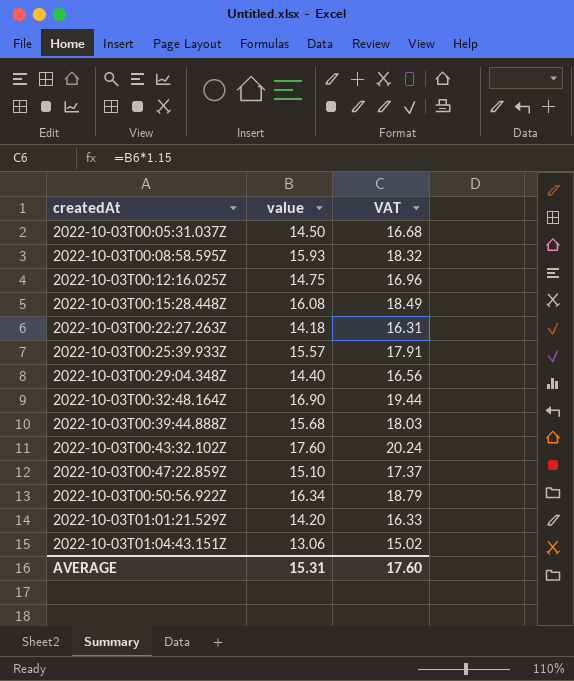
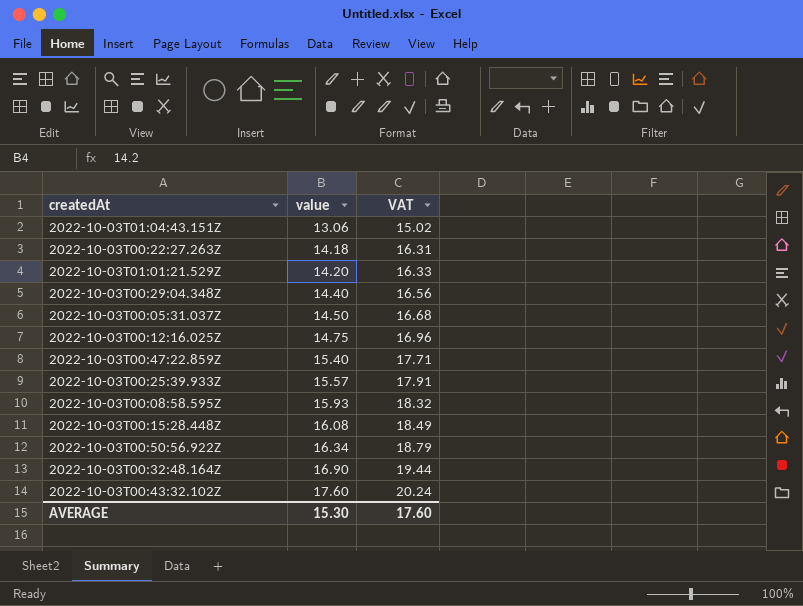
row order: createdAt ascending -> value ascending
row 2022-10-03T00:39:44.888Z: 15.68 | 18.03 -> none
2022-10-03T00:47:22.859Z | value: 15.10 -> 15.40
2022-10-03T00:47:22.859Z | VAT: 17.37 -> 17.71
AVERAGE | value: 15.31 -> 15.30

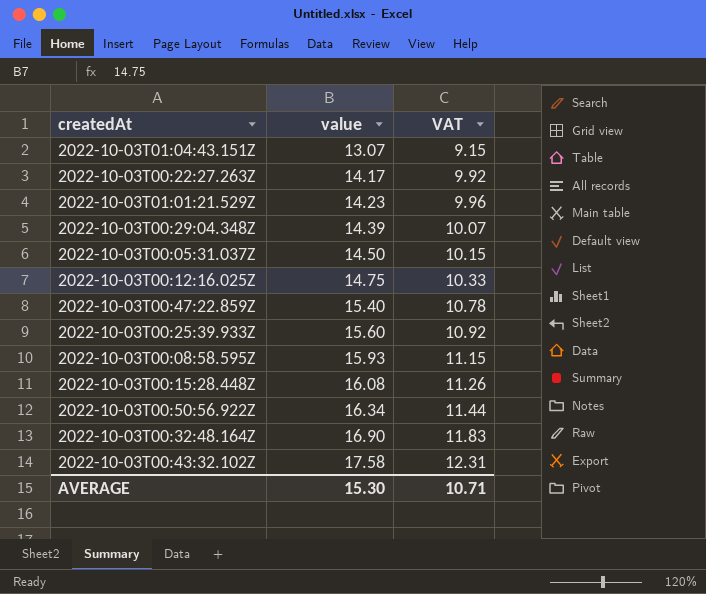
column VAT | formula: [value] * 1.15 -> [value] * 0.7
2022-10-03T01:04:43.151Z | value: 13.06 -> 13.07
2022-10-03T00:22:27.263Z | value: 14.18 -> 14.17
2022-10-03T01:01:21.529Z | value: 14.20 -> 14.23
2022-10-03T00:29:04.348Z | value: 14.40 -> 14.39
2022-10-03T00:25:39.933Z | value: 15.57 -> 15.60
2022-10-03T00:43:32.102Z | value: 17.60 -> 17.58
AVERAGE | VAT: 17.60 -> 10.71

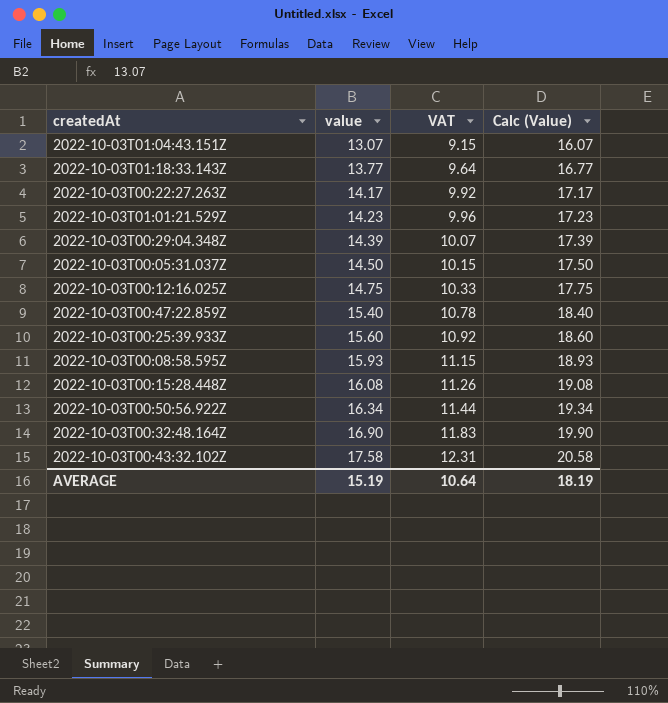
column Calc (Value) | formula: none -> [value] + 3
row 2022-10-03T01:18:33.143Z: none -> 13.77 | 9.64 | 16.77
AVERAGE | value: 15.30 -> 15.19
AVERAGE | VAT: 10.71 -> 10.64

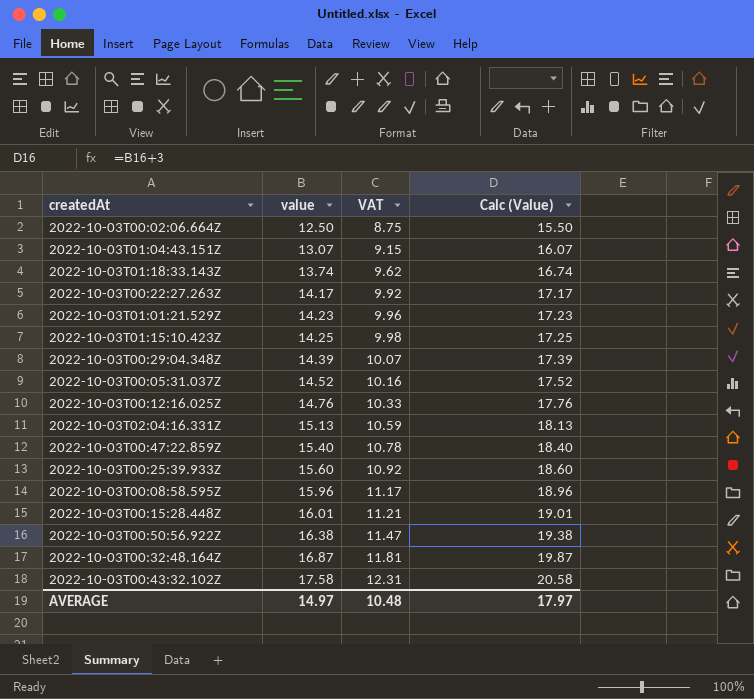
row 2022-10-03T00:02:06.664Z: none -> 12.50 | 8.75 | 15.50
2022-10-03T01:18:33.143Z | value: 13.77 -> 13.74
2022-10-03T01:18:33.143Z | VAT: 9.64 -> 9.62
2022-10-03T01:18:33.143Z | Calc (Value): 16.77 -> 16.74
row 2022-10-03T01:15:10.423Z: none -> 14.25 | 9.98 | 17.25
2022-10-03T00:05:31.037Z | value: 14.50 -> 14.52
2022-10-03T00:05:31.037Z | VAT: 10.15 -> 10.16
2022-10-03T00:05:31.037Z | Calc (Value): 17.50 -> 17.52
2022-10-03T00:12:16.025Z | value: 14.75 -> 14.76
2022-10-03T00:12:16.025Z | Calc (Value): 17.75 -> 17.76
row 2022-10-03T02:04:16.331Z: none -> 15.13 | 10.59 | 18.13
2022-10-03T00:08:58.595Z | value: 15.93 -> 15.96
2022-10-03T00:08:58.595Z | VAT: 11.15 -> 11.17
2022-10-03T00:08:58.595Z | Calc (Value): 18.93 -> 18.96
2022-10-03T00:15:28.448Z | value: 16.08 -> 16.01
2022-10-03T00:15:28.448Z | VAT: 11.26 -> 11.21
2022-10-03T00:15:28.448Z | Calc (Value): 19.08 -> 19.01
2022-10-03T00:50:56.922Z | value: 16.34 -> 16.38
2022-10-03T00:50:56.922Z | VAT: 11.44 -> 11.47
2022-10-03T00:50:56.922Z | Calc (Value): 19.34 -> 19.38
2022-10-03T00:32:48.164Z | value: 16.90 -> 16.87
2022-10-03T00:32:48.164Z | VAT: 11.83 -> 11.81
2022-10-03T00:32:48.164Z | Calc (Value): 19.90 -> 19.87
AVERAGE | value: 15.19 -> 14.97
AVERAGE | VAT: 10.64 -> 10.48
AVERAGE | Calc (Value): 18.19 -> 17.97

